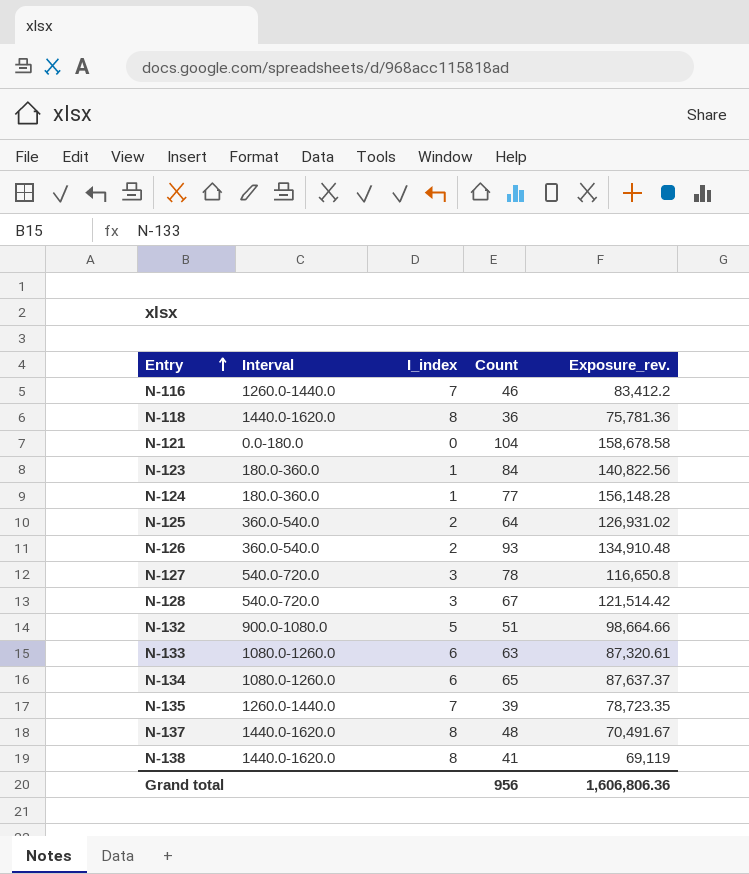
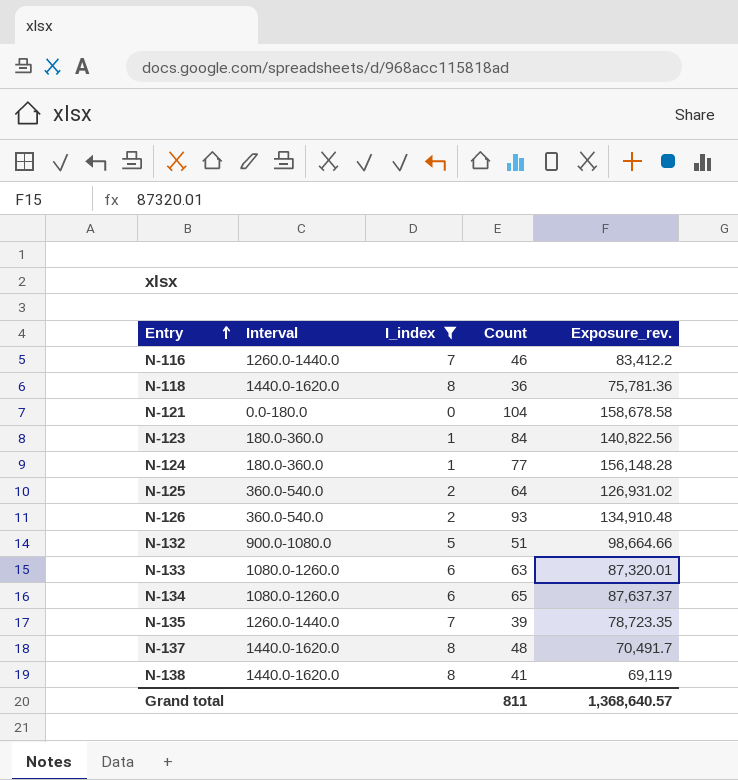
filter: none -> I_index != 3
N-133 | Exposure_rev.: 87,320.61 -> 87,320.01
N-137 | Exposure_rev.: 70,491.67 -> 70,491.7
Grand total | Count: 956 -> 811
Grand total | Exposure_rev.: 1,606,806.36 -> 1,368,640.57

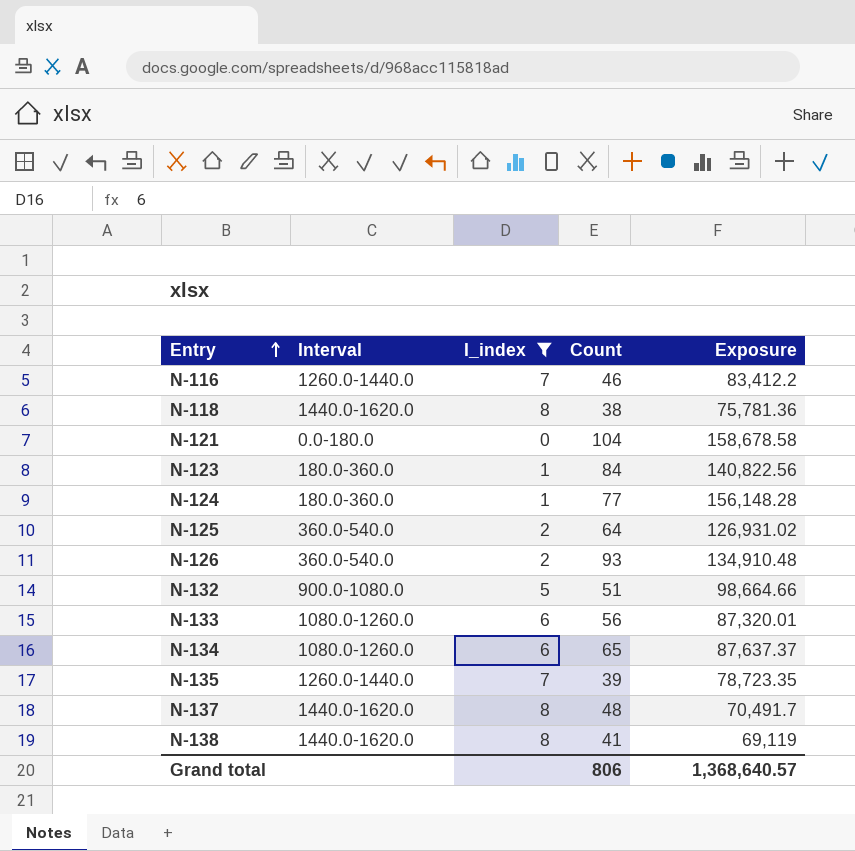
column name: Exposure_rev. -> Exposure
N-118 | Count: 36 -> 38
N-133 | Count: 63 -> 56
Grand total | Count: 811 -> 806

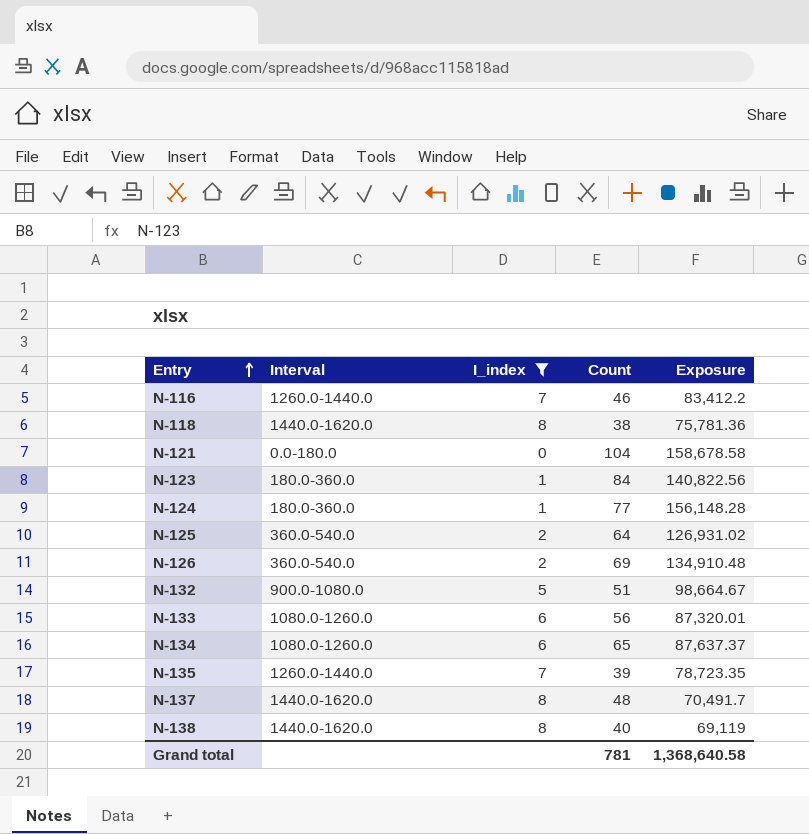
N-126 | Count: 93 -> 69
N-132 | Exposure: 98,664.66 -> 98,664.67
N-138 | Count: 41 -> 40
Grand total | Count: 806 -> 781
Grand total | Exposure: 1,368,640.57 -> 1,368,640.58

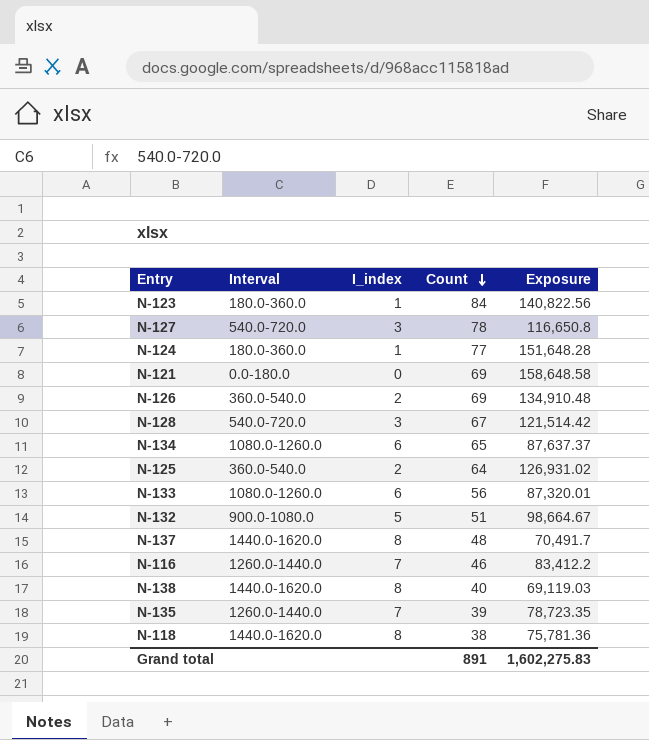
filter: I_index != 3 -> none
row order: Entry ascending -> Count descending
N-124 | Exposure: 156,148.28 -> 151,648.28
N-121 | Count: 104 -> 69
N-121 | Exposure: 158,678.58 -> 158,648.58
N-138 | Exposure: 69,119 -> 69,119.03
Grand total | Count: 781 -> 891
Grand total | Exposure: 1,368,640.58 -> 1,602,275.83

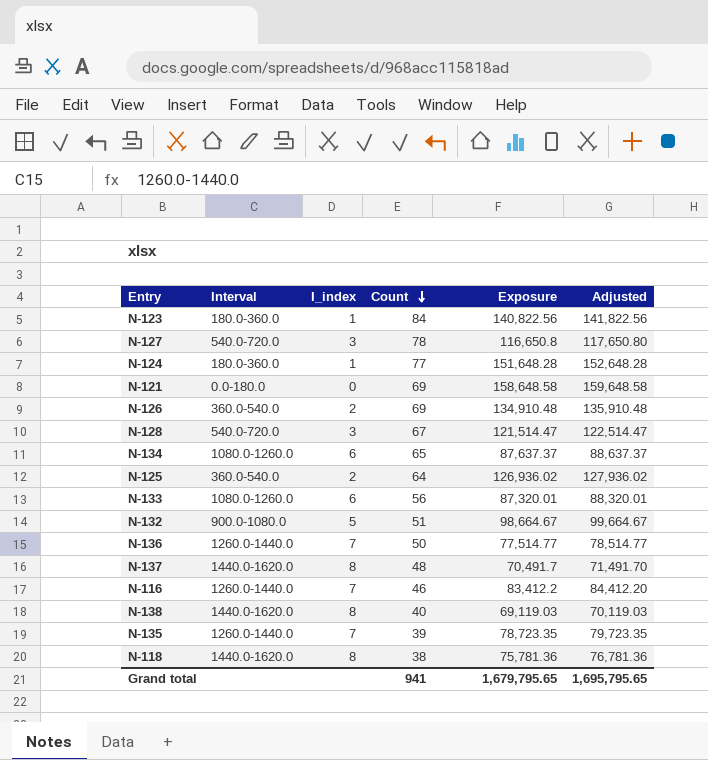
column Adjusted | formula: none -> [Exposure] + 1000
N-128 | Exposure: 121,514.42 -> 121,514.47
N-125 | Exposure: 126,931.02 -> 126,936.02
row N-136: none -> 1260.0-1440.0 | 7 | 50 | 77,514.77 | 78,514.77
Grand total | Count: 891 -> 941
Grand total | Exposure: 1,602,275.83 -> 1,679,795.65

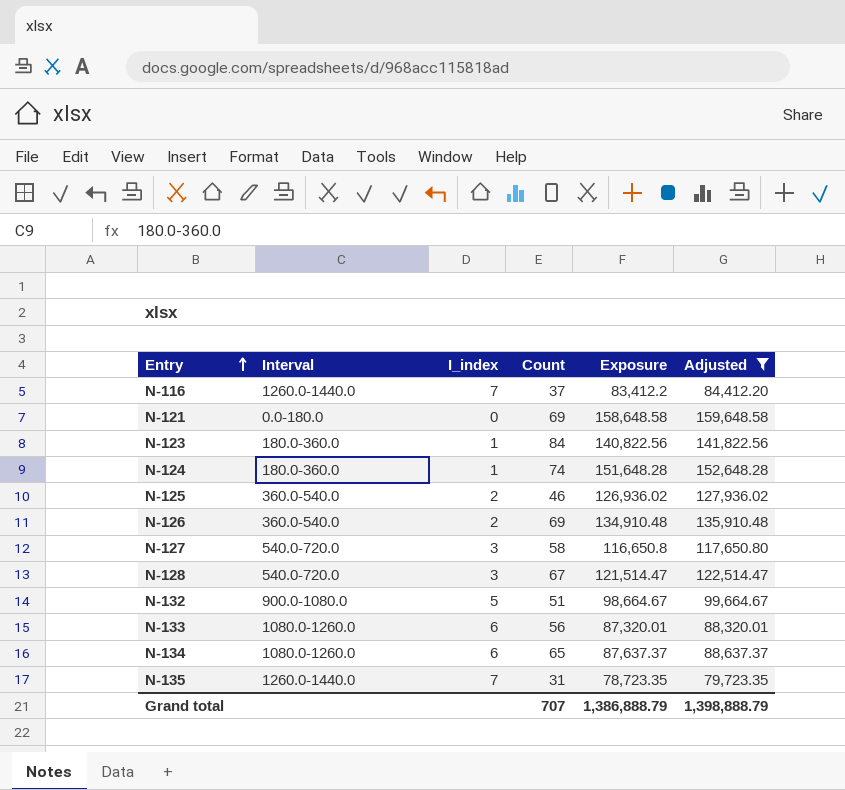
filter: none -> Adjusted >= 79,723.35
row order: Count descending -> Entry ascending
N-116 | Count: 46 -> 37
N-124 | Count: 77 -> 74
N-125 | Count: 64 -> 46
N-127 | Count: 78 -> 58
N-135 | Count: 39 -> 31
Grand total | Count: 941 -> 707
Grand total | Exposure: 1,679,795.65 -> 1,386,888.79
Grand total | Adjusted: 1,695,795.65 -> 1,398,888.79

